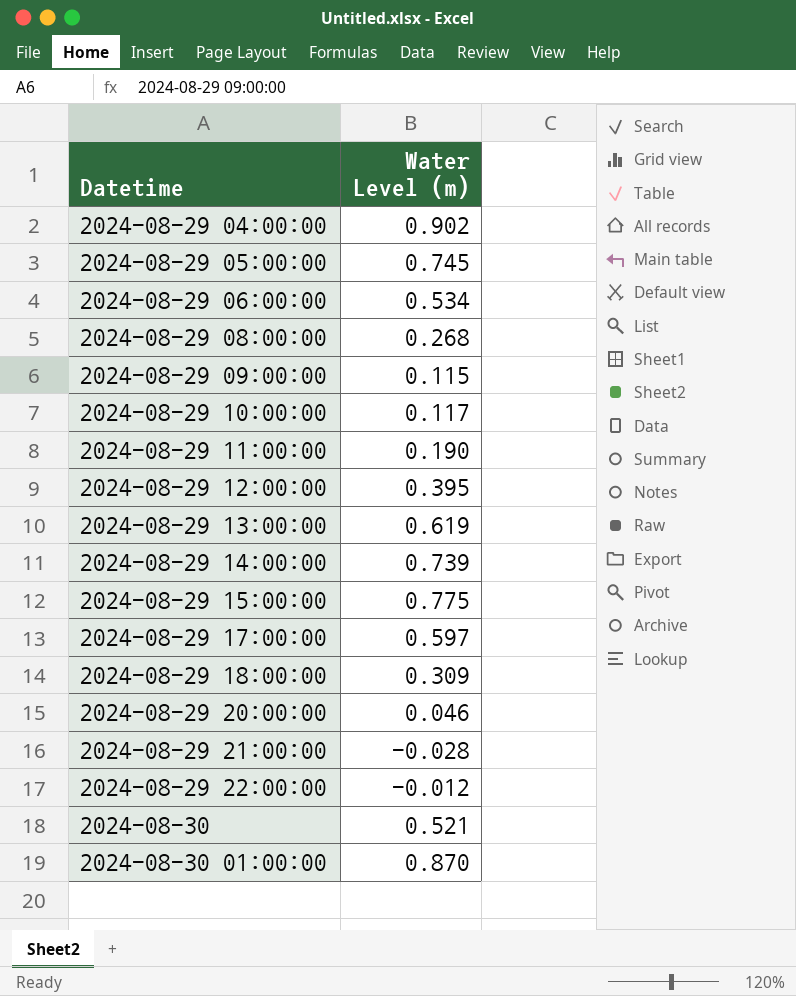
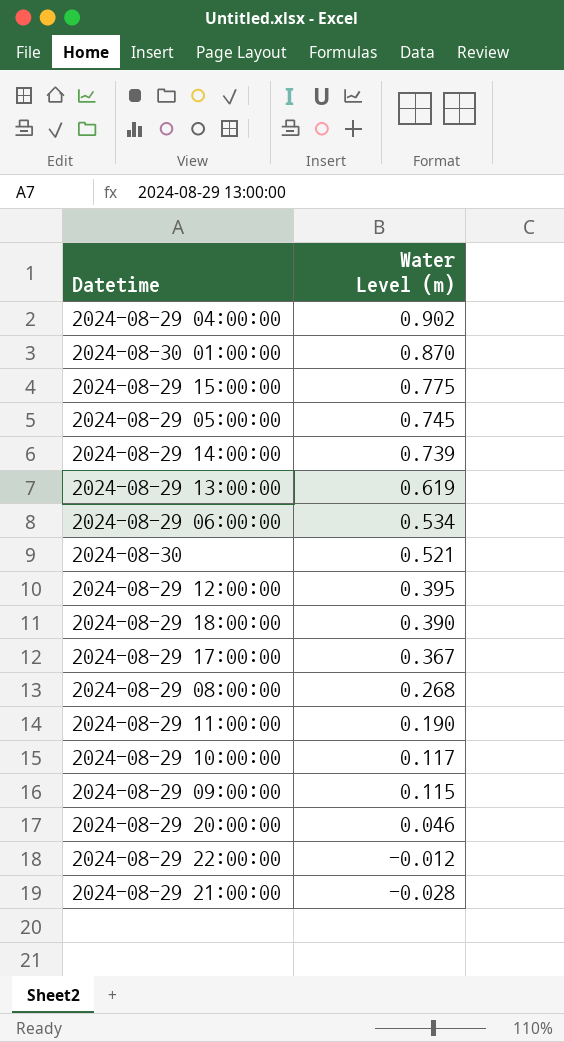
row order: Datetime ascending -> Water Level (m) descending
2024-08-29 18:00:00 | Water Level (m): 0.309 -> 0.390
2024-08-29 17:00:00 | Water Level (m): 0.597 -> 0.367

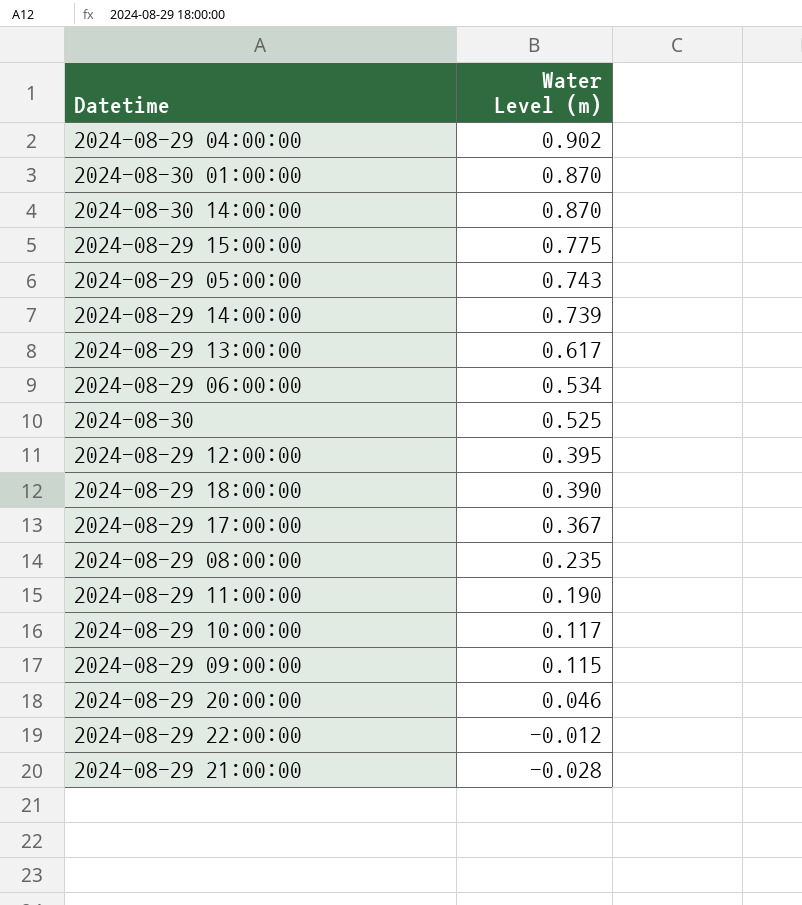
row 2024-08-30 14:00:00: none -> 0.870
2024-08-29 05:00:00 | Water Level (m): 0.745 -> 0.743
2024-08-29 13:00:00 | Water Level (m): 0.619 -> 0.617
2024-08-30 | Water Level (m): 0.521 -> 0.525
2024-08-29 08:00:00 | Water Level (m): 0.268 -> 0.235

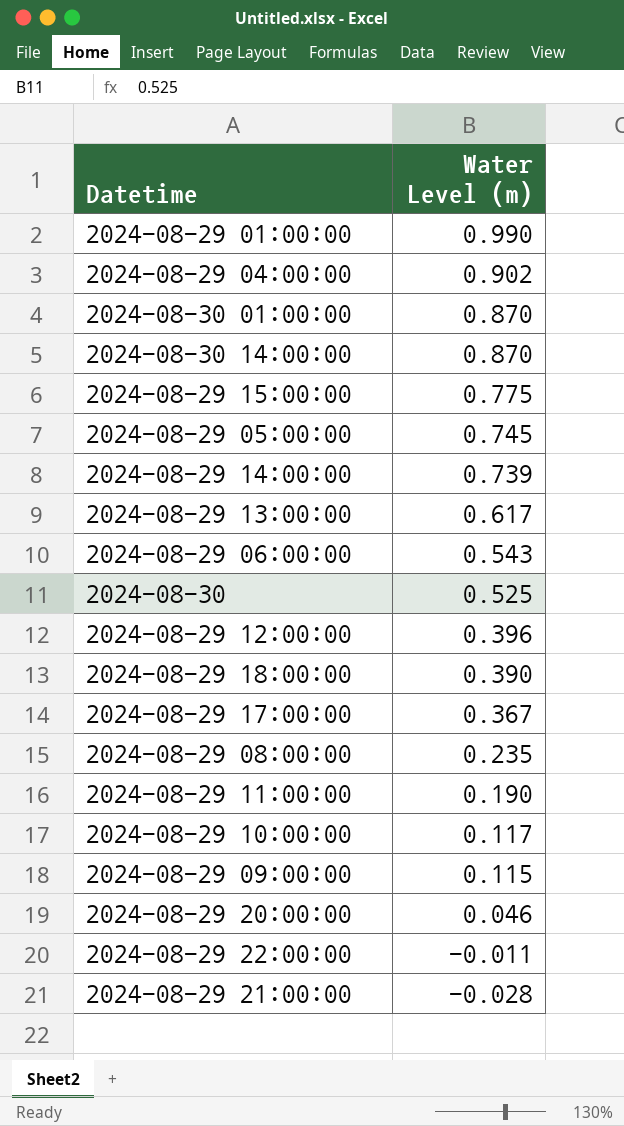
row 2024-08-29 01:00:00: none -> 0.990
2024-08-29 05:00:00 | Water Level (m): 0.743 -> 0.745
2024-08-29 06:00:00 | Water Level (m): 0.534 -> 0.543
2024-08-29 12:00:00 | Water Level (m): 0.395 -> 0.396
2024-08-29 22:00:00 | Water Level (m): -0.012 -> -0.011

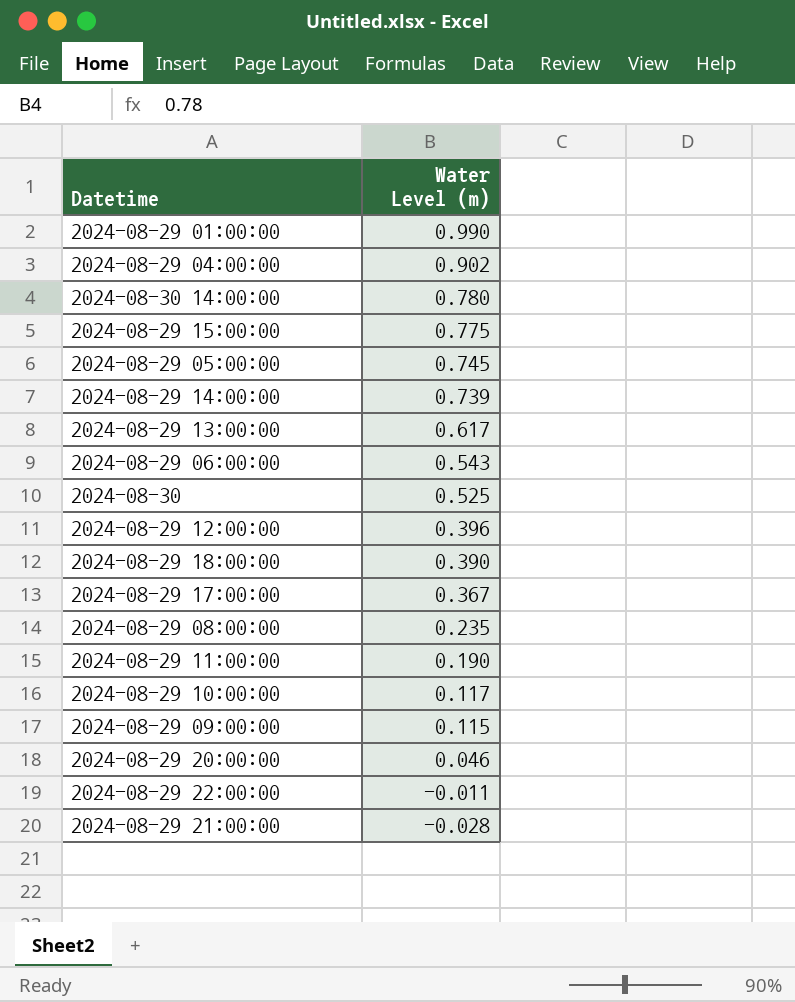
row 2024-08-30 01:00:00: 0.870 -> none
2024-08-30 14:00:00 | Water Level (m): 0.870 -> 0.780

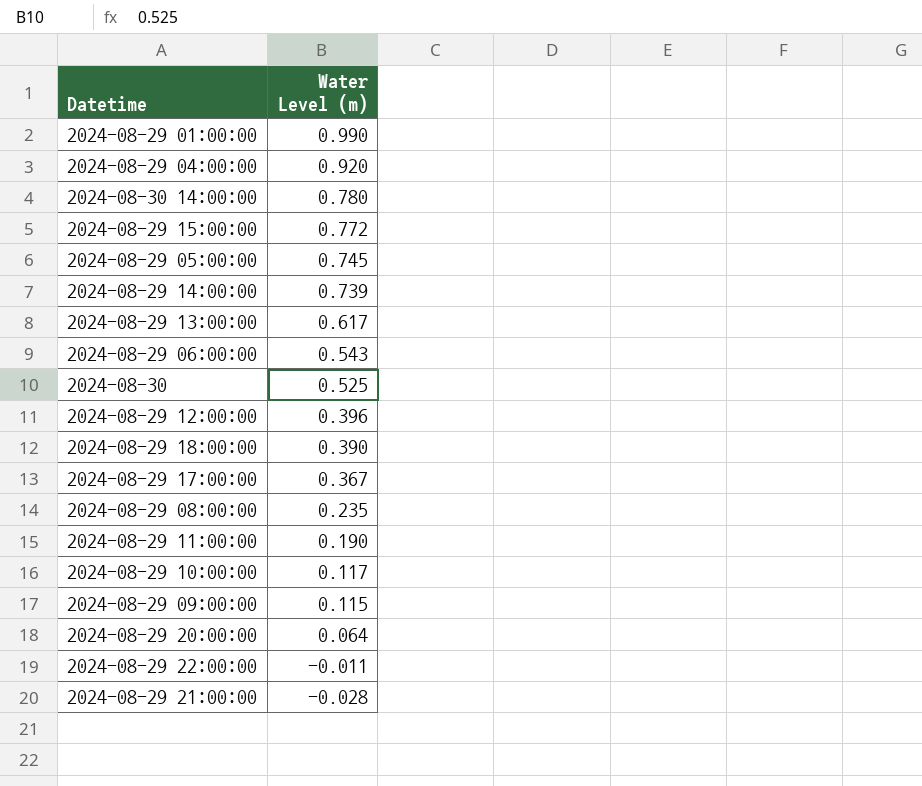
2024-08-29 04:00:00 | Water Level (m): 0.902 -> 0.920
2024-08-29 15:00:00 | Water Level (m): 0.775 -> 0.772
2024-08-29 20:00:00 | Water Level (m): 0.046 -> 0.064

